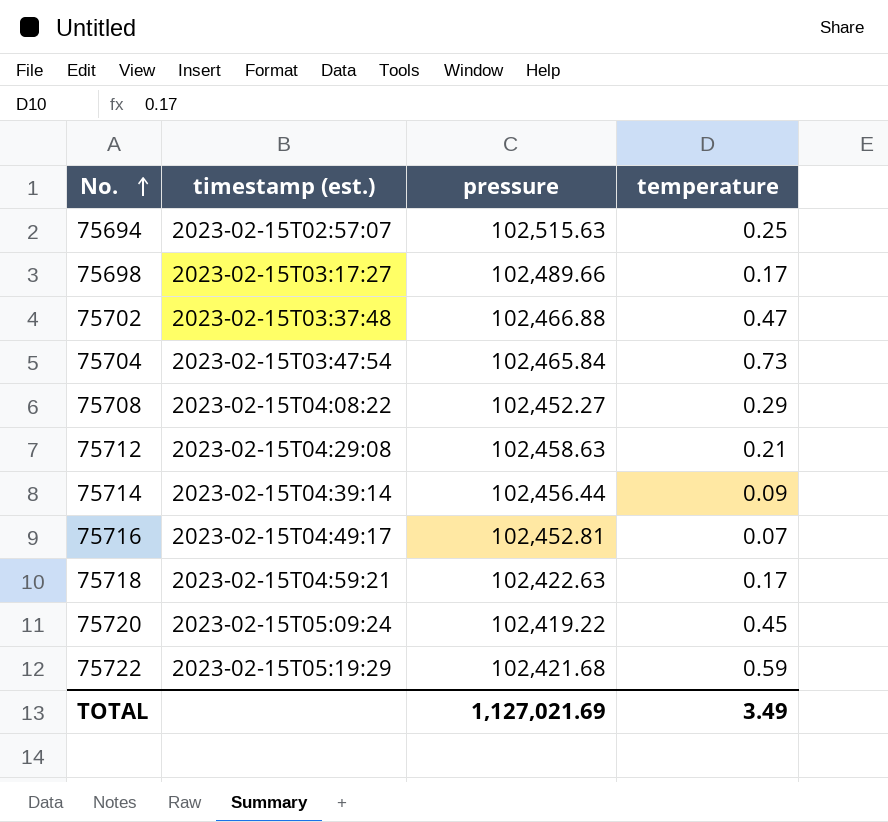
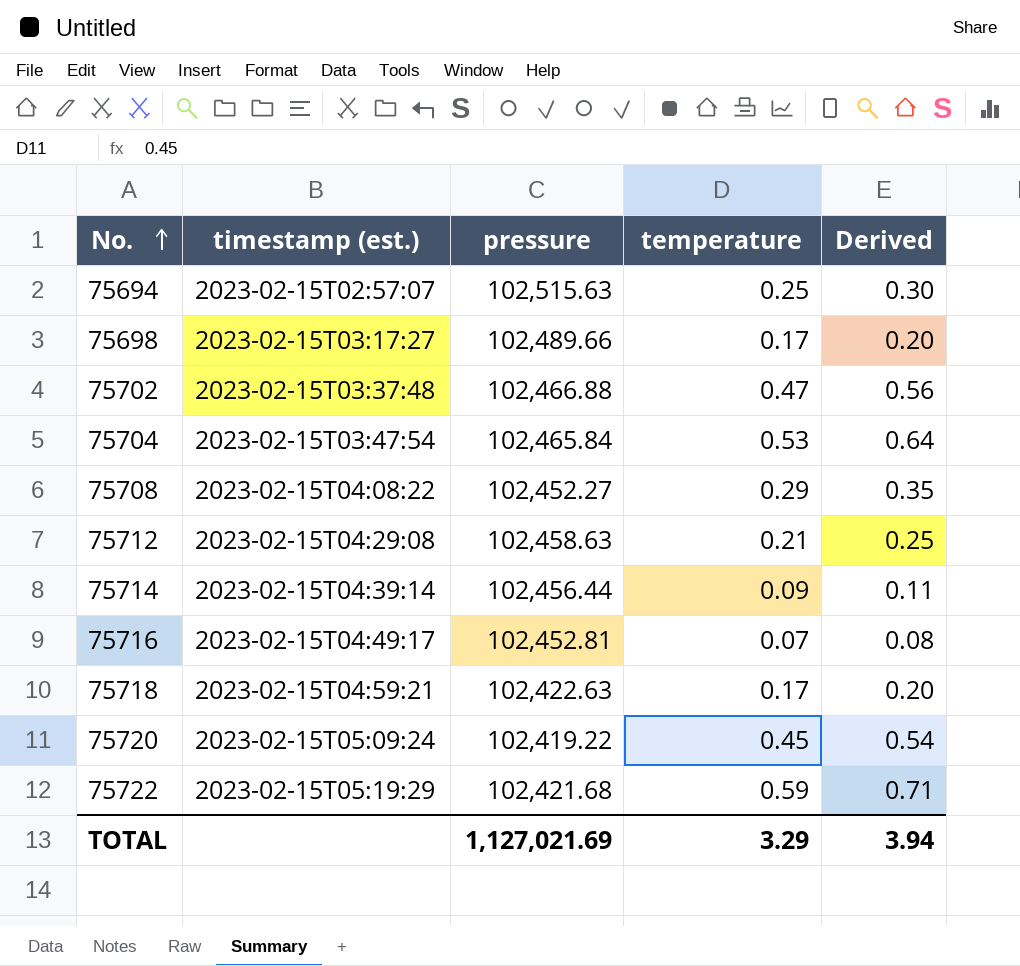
column Derived | formula: none -> [temperature] * 1.2
75704 | temperature: 0.73 -> 0.53
TOTAL | temperature: 3.49 -> 3.29

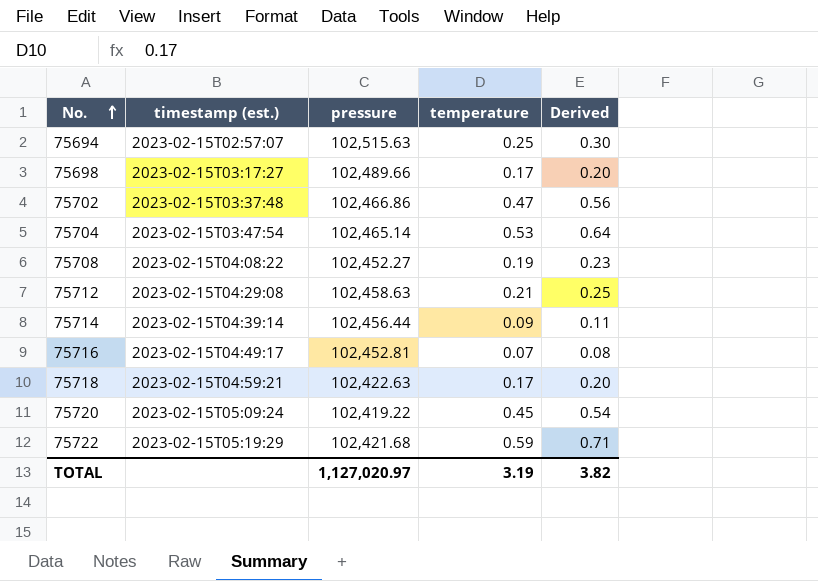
75702 | pressure: 102,466.88 -> 102,466.86
75704 | pressure: 102,465.84 -> 102,465.14
75708 | temperature: 0.29 -> 0.19
75708 | Derived: 0.35 -> 0.23
TOTAL | pressure: 1,127,021.69 -> 1,127,020.97
TOTAL | temperature: 3.29 -> 3.19
TOTAL | Derived: 3.94 -> 3.82

